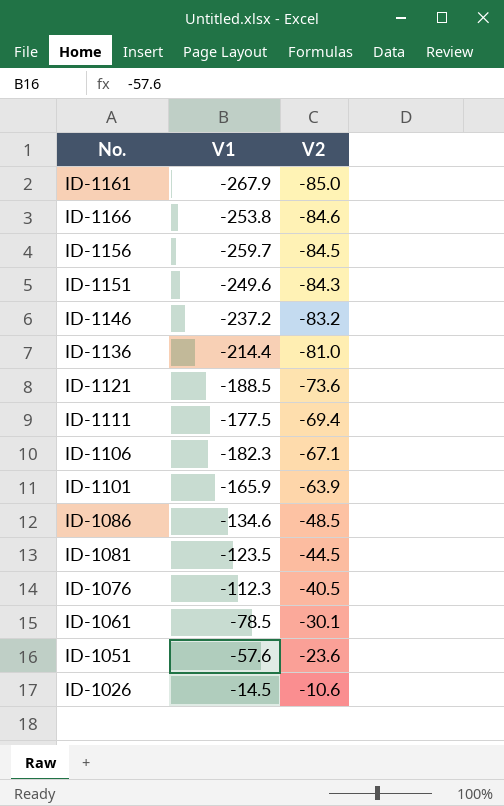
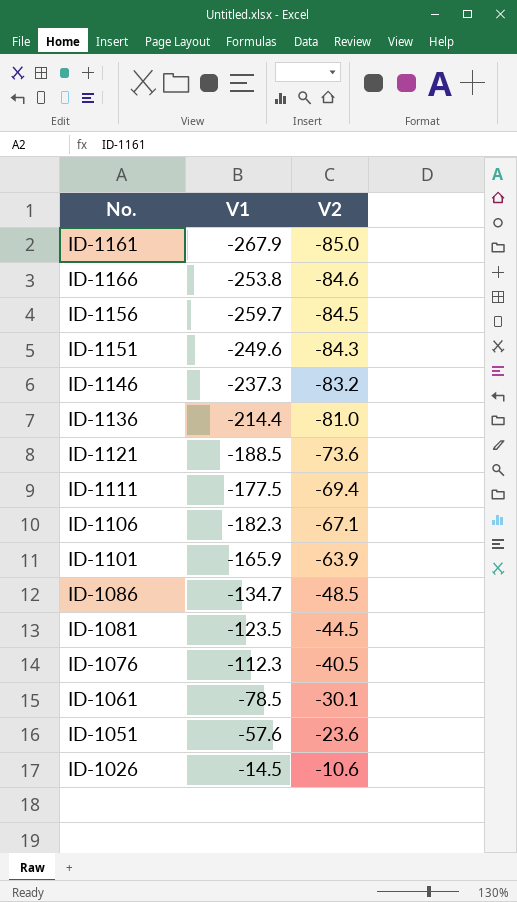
ID-1146 | V1: -237.2 -> -237.3
ID-1086 | V1: -134.6 -> -134.7

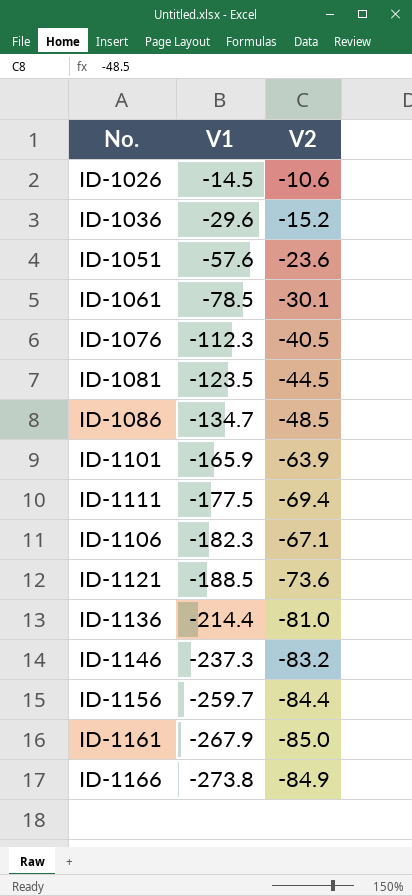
row order: V2 ascending -> V1 descending
row ID-1151: -249.6 | -84.3 -> none
row ID-1036: none -> -29.6 | -15.2
ID-1156 | V2: -84.5 -> -84.4
ID-1166 | V1: -253.8 -> -273.8
ID-1166 | V2: -84.6 -> -84.9

